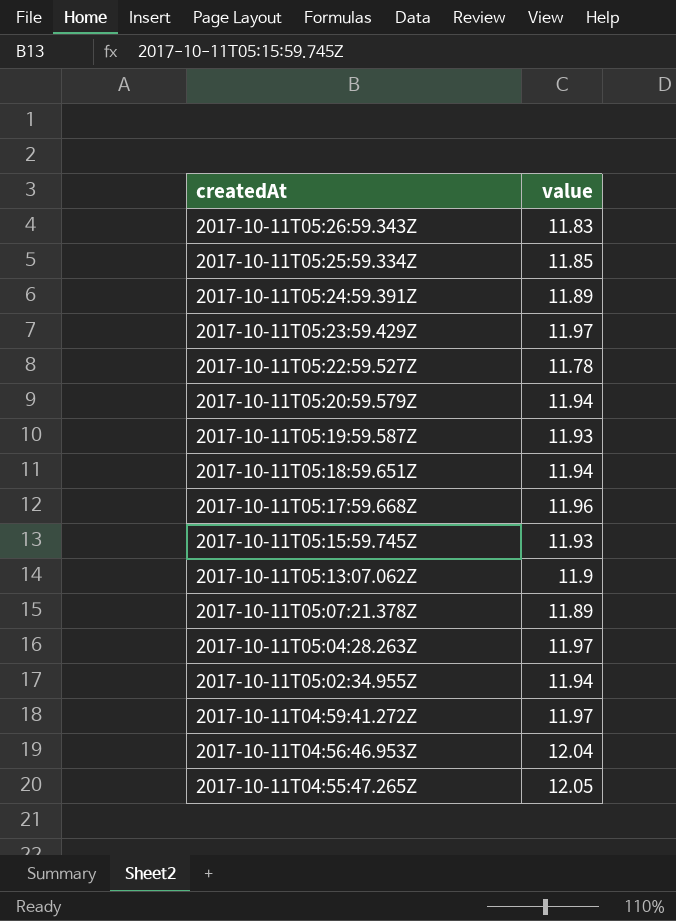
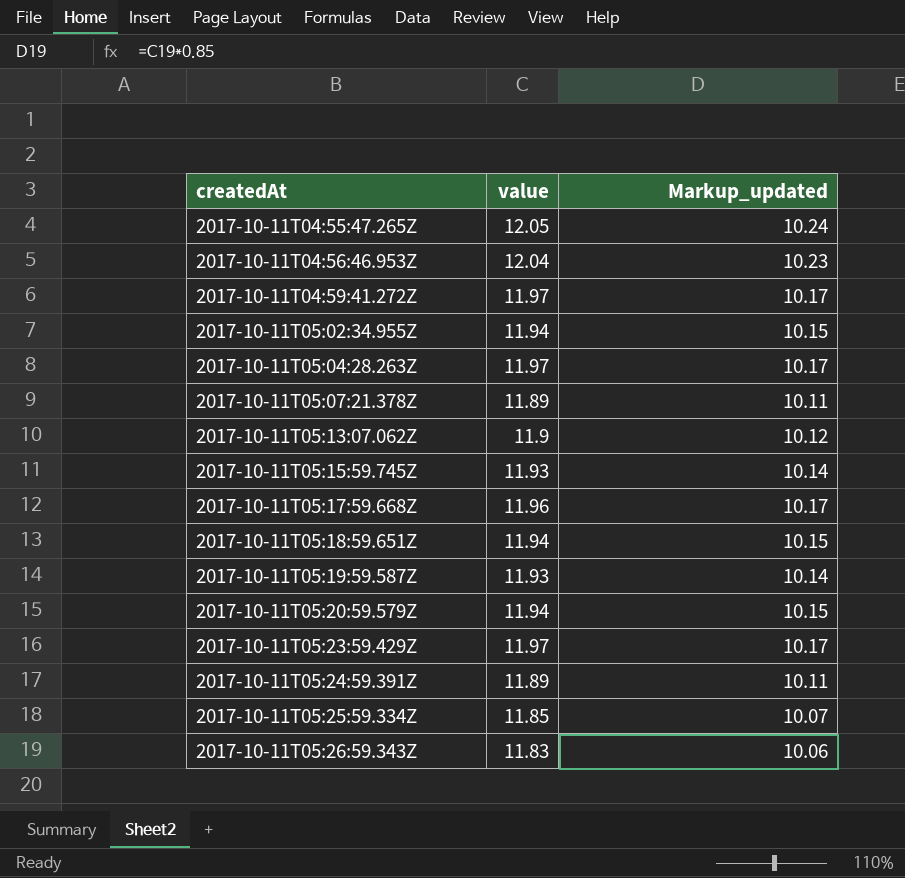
row order: createdAt descending -> createdAt ascending
column Markup_updated | formula: none -> [value] * 0.85
row 2017-10-11T05:22:59.527Z: 11.78 -> none

